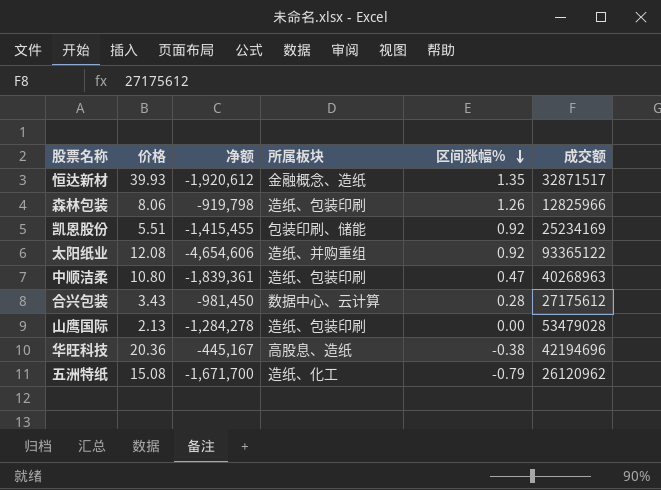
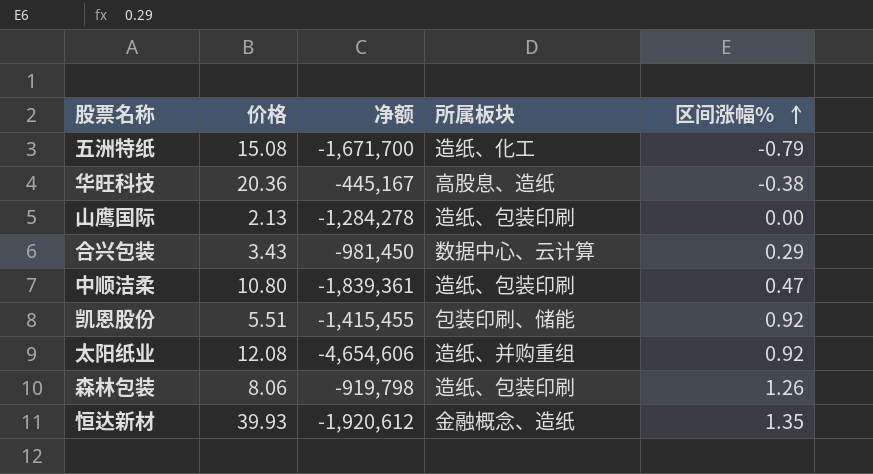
row order: 区间涨幅% descending -> 区间涨幅% ascending
column 成交额 | position: 6 -> none
合兴包装 | 区间涨幅%: 0.28 -> 0.29

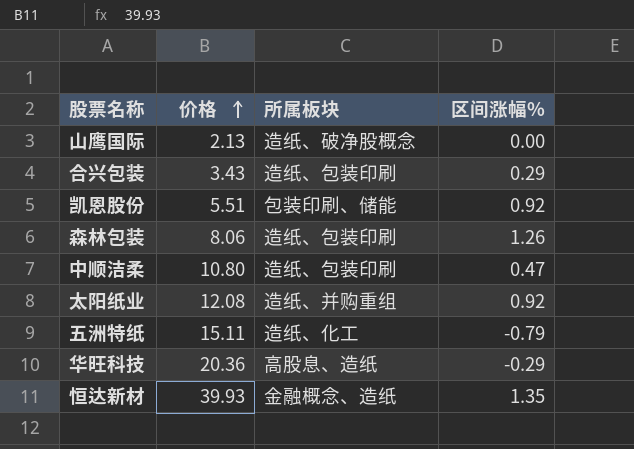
row order: 区间涨幅% ascending -> 价格 ascending
column 净额 | position: 3 -> none
山鹰国际 | 所属板块: 造纸、包装印刷 -> 造纸、破净股概念
合兴包装 | 所属板块: 数据中心、云计算 -> 造纸、包装印刷
五洲特纸 | 价格: 15.08 -> 15.11
华旺科技 | 区间涨幅%: -0.38 -> -0.29

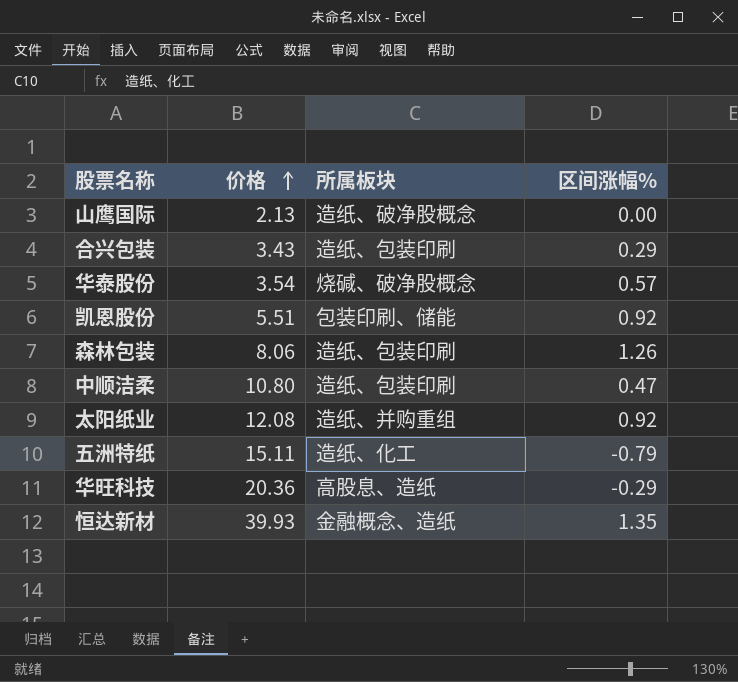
row 华泰股份: none -> 3.54 | 烧碱、破净股概念 | 0.57

